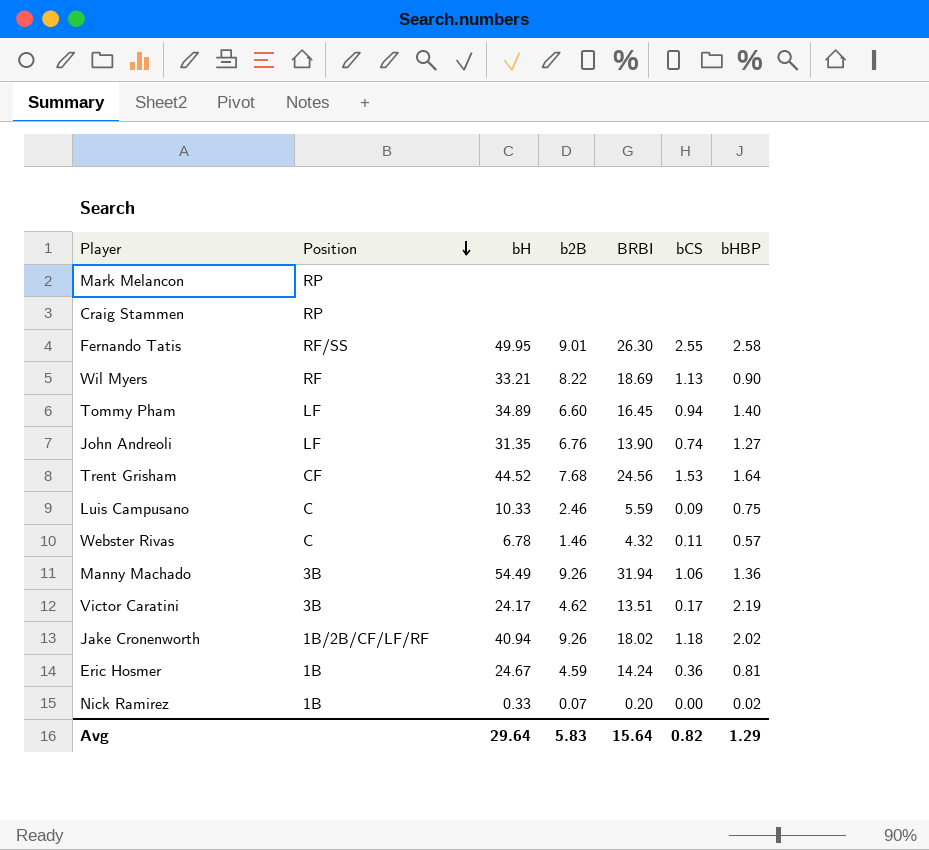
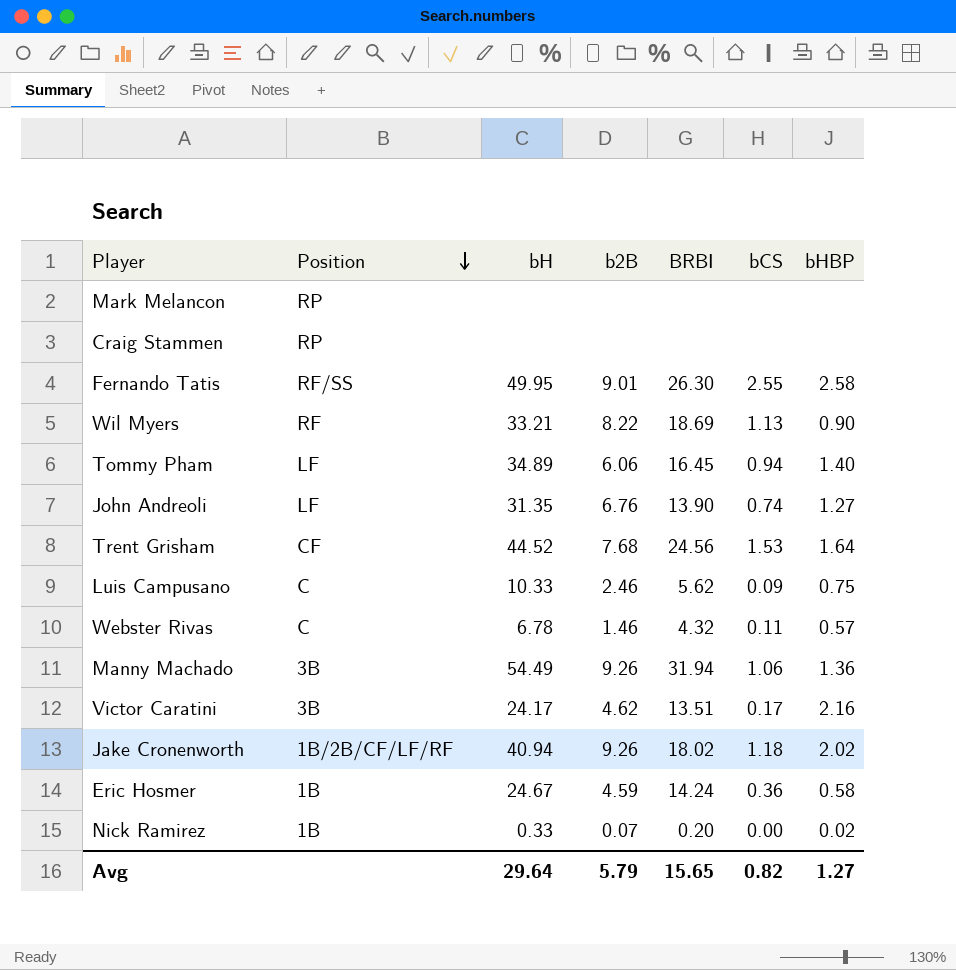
Tommy Pham | b2B: 6.60 -> 6.06
Luis Campusano | BRBI: 5.59 -> 5.62
Victor Caratini | bHBP: 2.19 -> 2.16
Eric Hosmer | bHBP: 0.81 -> 0.58
Avg | b2B: 5.83 -> 5.79
Avg | BRBI: 15.64 -> 15.65
Avg | bHBP: 1.29 -> 1.27

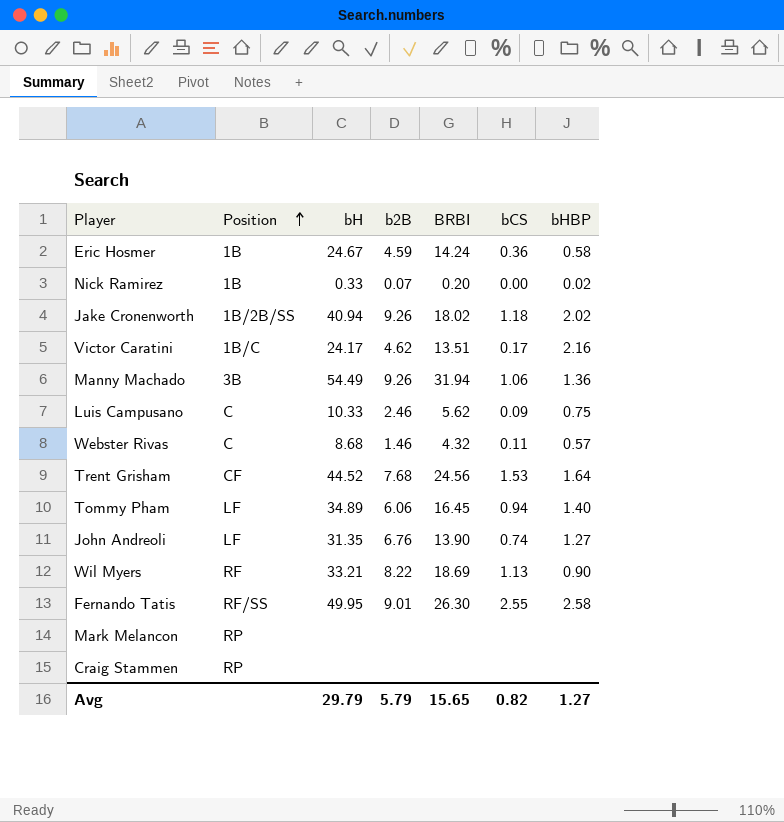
row order: Position descending -> Position ascending
Jake Cronenworth | Position: 1B/2B/CF/LF/RF -> 1B/2B/SS
Victor Caratini | Position: 3B -> 1B/C
Webster Rivas | bH: 6.78 -> 8.68
Avg | bH: 29.64 -> 29.79

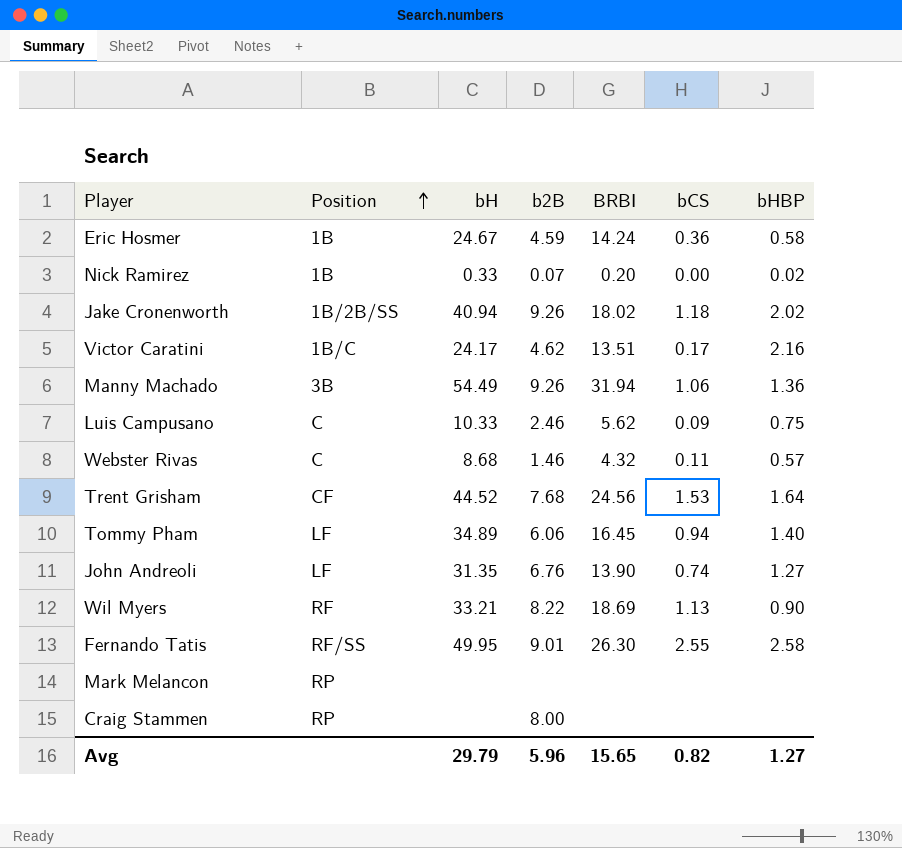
Craig Stammen | b2B: none -> 8.00
Avg | b2B: 5.79 -> 5.96

